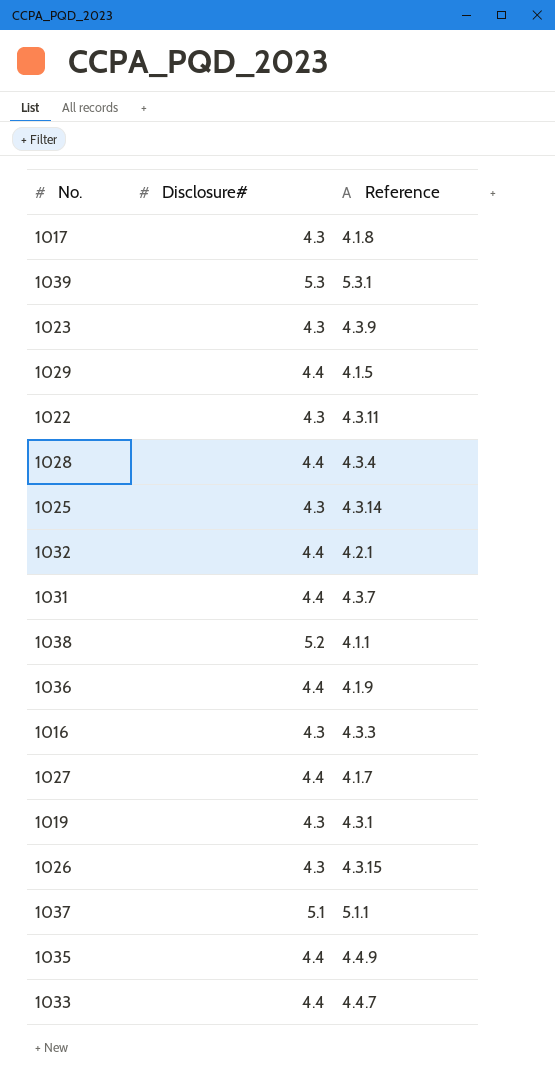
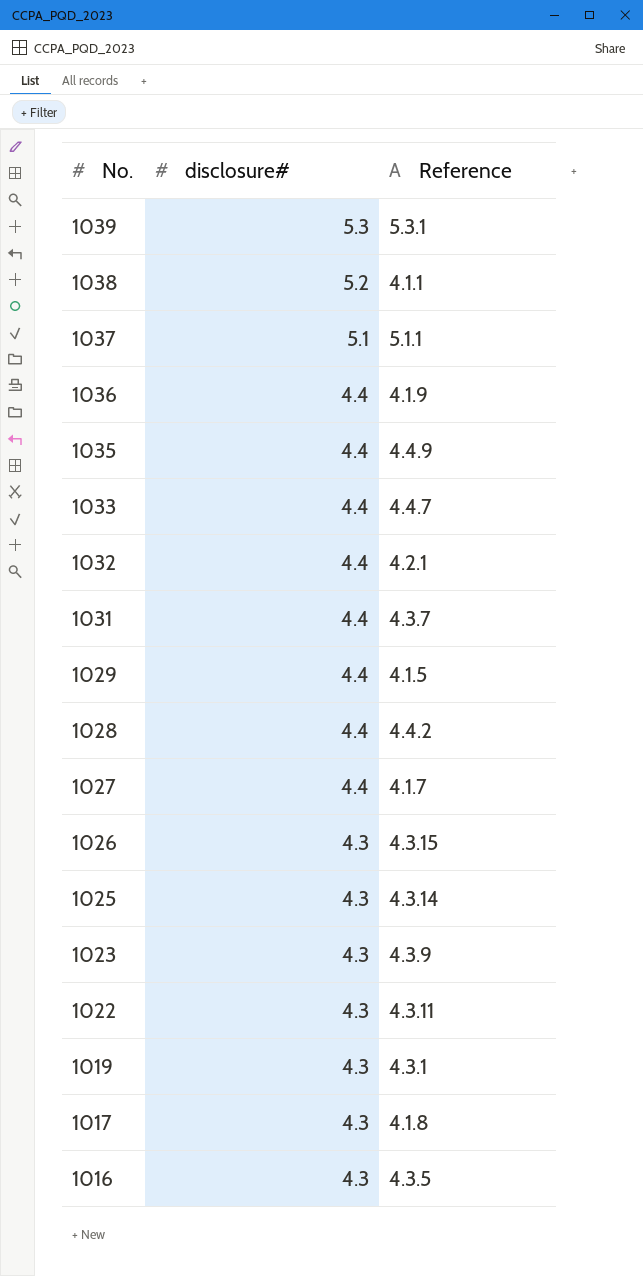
row order: none -> No. descending
column name: Disclosure# -> disclosure#
1028 | Reference: 4.3.4 -> 4.4.2
1016 | Reference: 4.3.3 -> 4.3.5

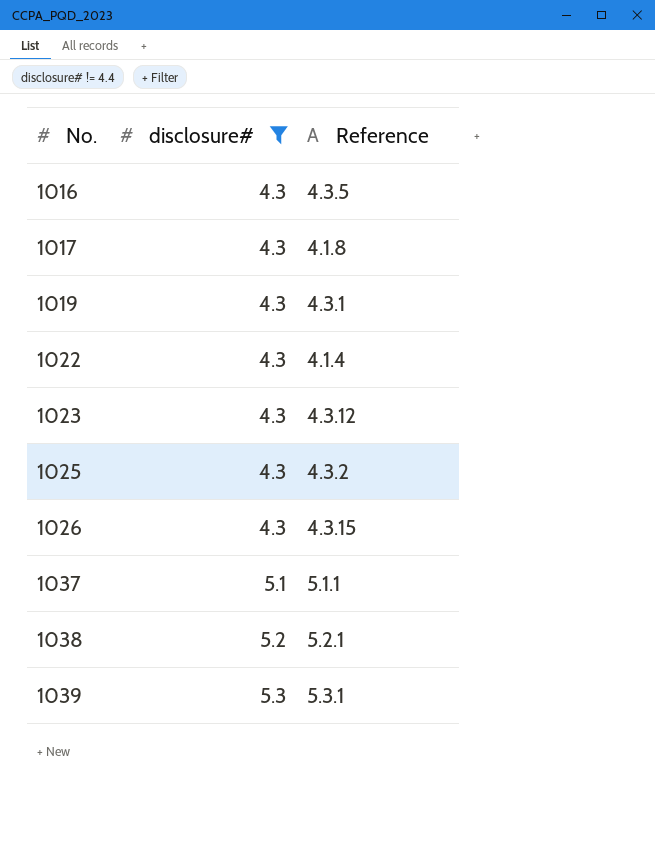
filter: none -> disclosure# != 4.4
row order: No. descending -> No. ascending
1022 | Reference: 4.3.11 -> 4.1.4
1023 | Reference: 4.3.9 -> 4.3.12
1025 | Reference: 4.3.14 -> 4.3.2
1038 | Reference: 4.1.1 -> 5.2.1

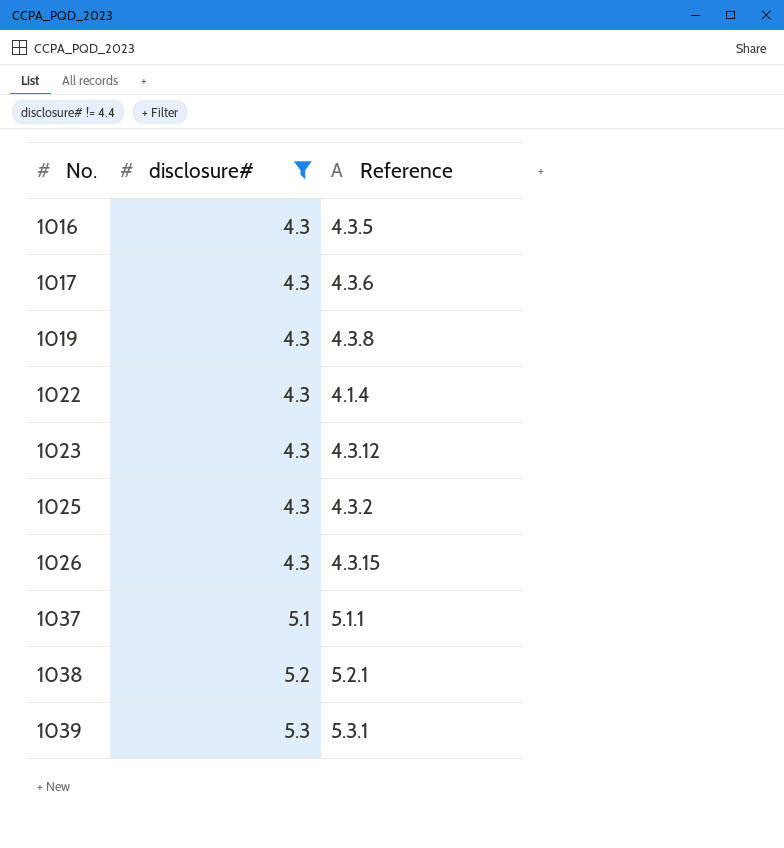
1017 | Reference: 4.1.8 -> 4.3.6
1019 | Reference: 4.3.1 -> 4.3.8

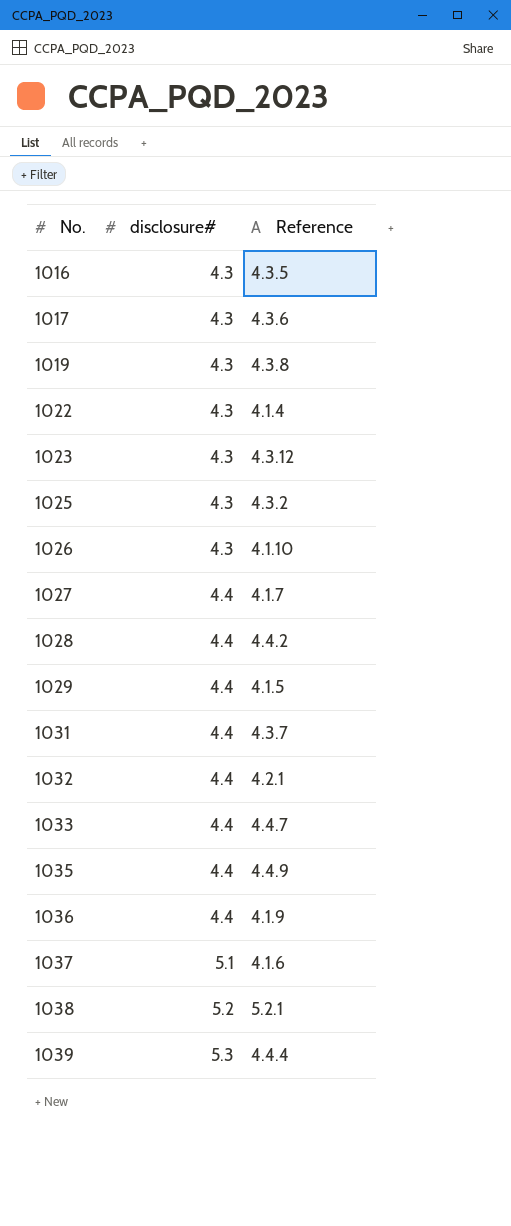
filter: disclosure# != 4.4 -> none
1026 | Reference: 4.3.15 -> 4.1.10
1037 | Reference: 5.1.1 -> 4.1.6
1039 | Reference: 5.3.1 -> 4.4.4

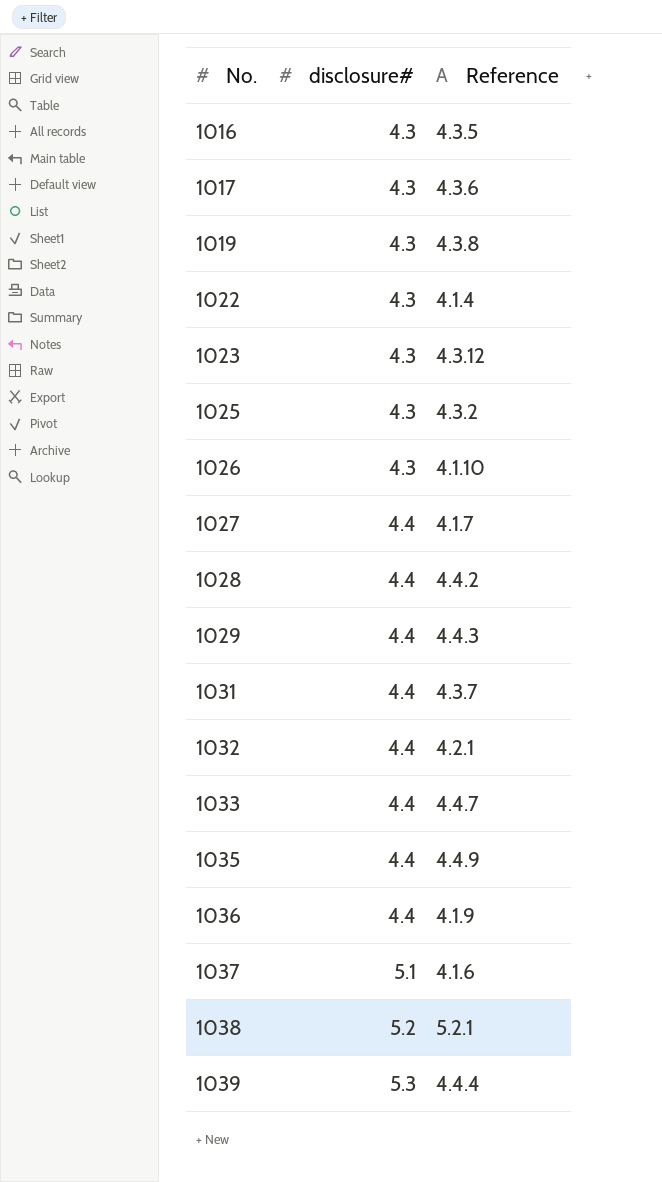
1029 | Reference: 4.1.5 -> 4.4.3

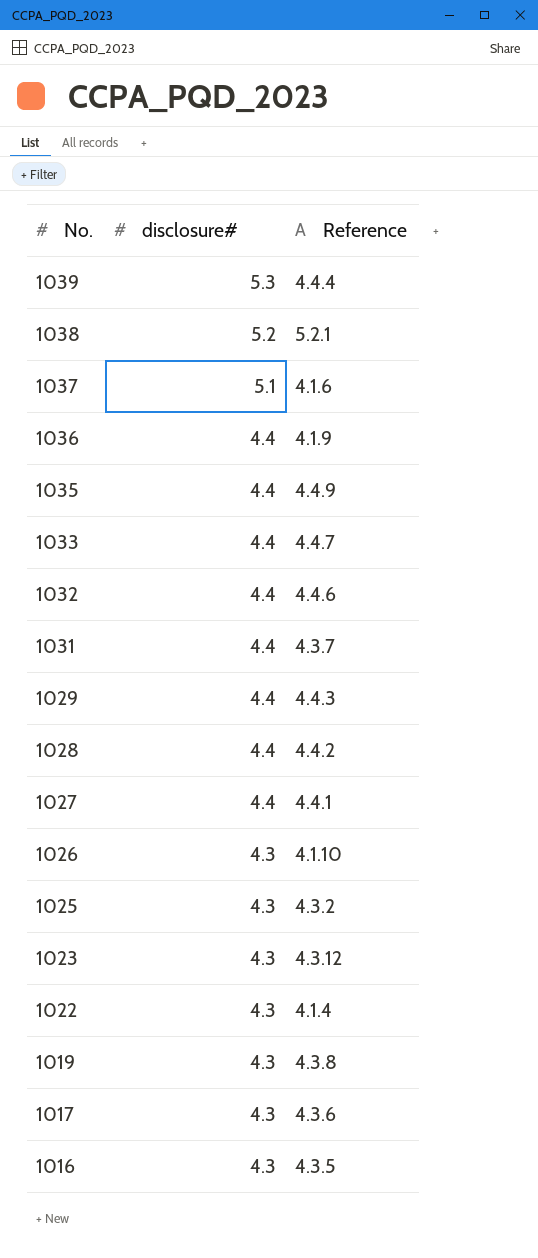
row order: No. ascending -> No. descending
1032 | Reference: 4.2.1 -> 4.4.6
1027 | Reference: 4.1.7 -> 4.4.1

